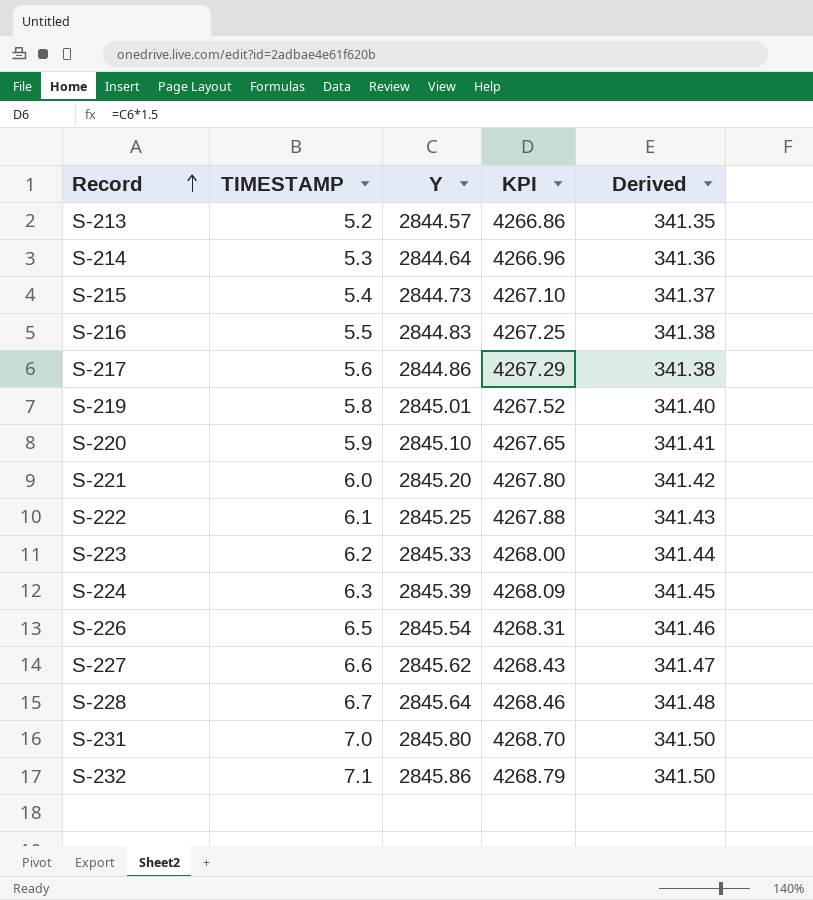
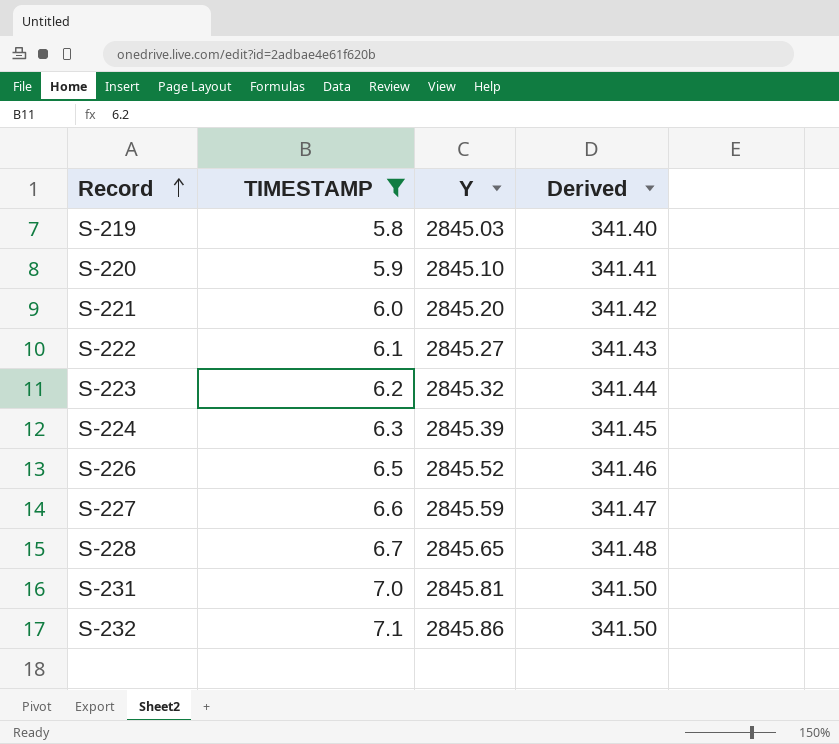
filter: none -> TIMESTAMP >= 5.8
column KPI | formula: [Y] * 1.5 -> none
S-219 | Y: 2845.01 -> 2845.03
S-222 | Y: 2845.25 -> 2845.27
S-223 | Y: 2845.33 -> 2845.32
S-226 | Y: 2845.54 -> 2845.52
S-227 | Y: 2845.62 -> 2845.59
S-228 | Y: 2845.64 -> 2845.65
S-231 | Y: 2845.80 -> 2845.81

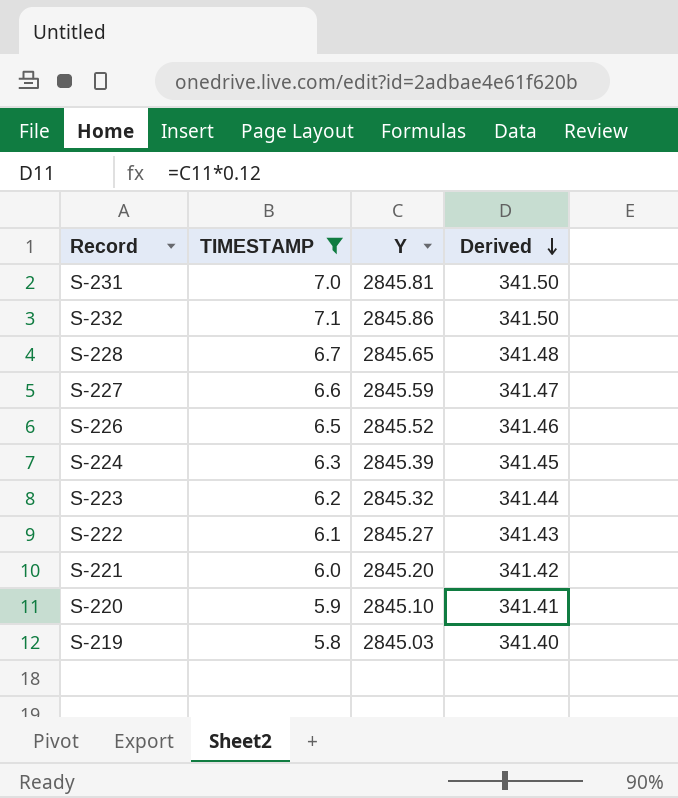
row order: Record ascending -> Derived descending

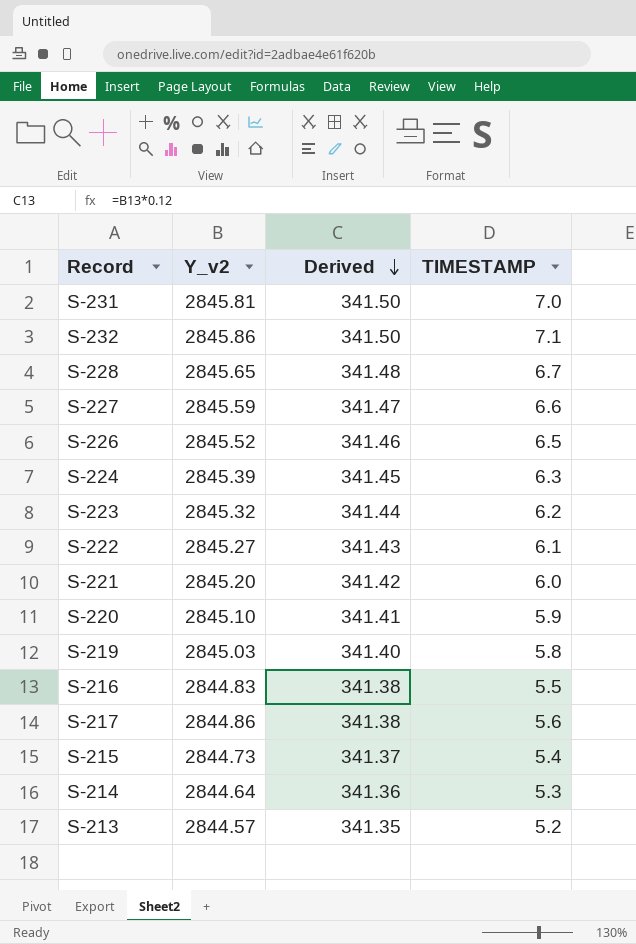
filter: TIMESTAMP >= 5.8 -> none
column name: Y -> Y_v2
column TIMESTAMP | position: 2 -> 4

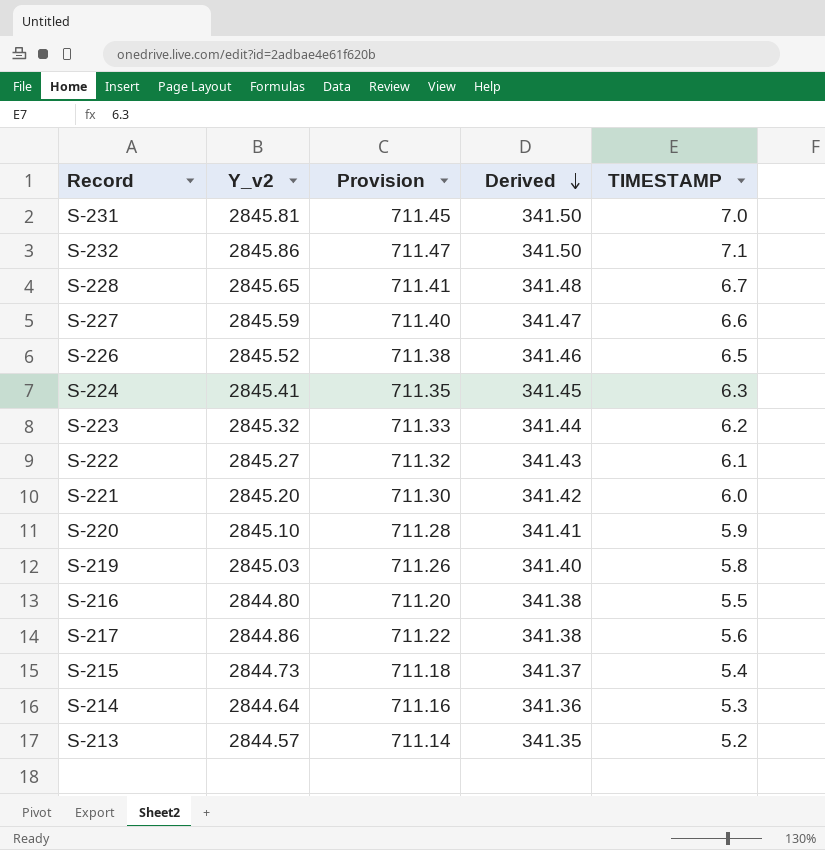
column Provision | formula: none -> [Y_v2] * 0.25
S-224 | Y_v2: 2845.39 -> 2845.41
S-216 | Y_v2: 2844.83 -> 2844.80

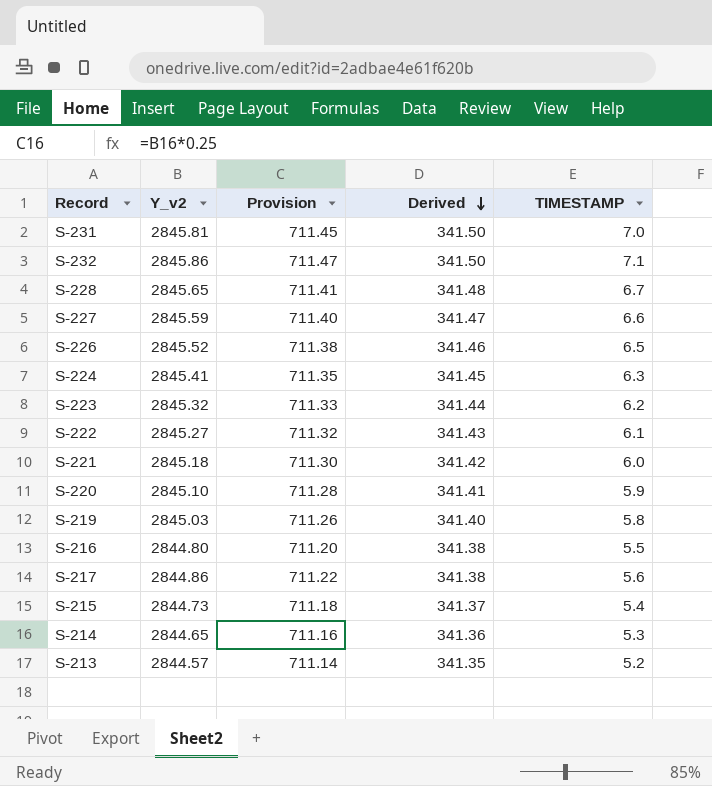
S-221 | Y_v2: 2845.20 -> 2845.18
S-214 | Y_v2: 2844.64 -> 2844.65

